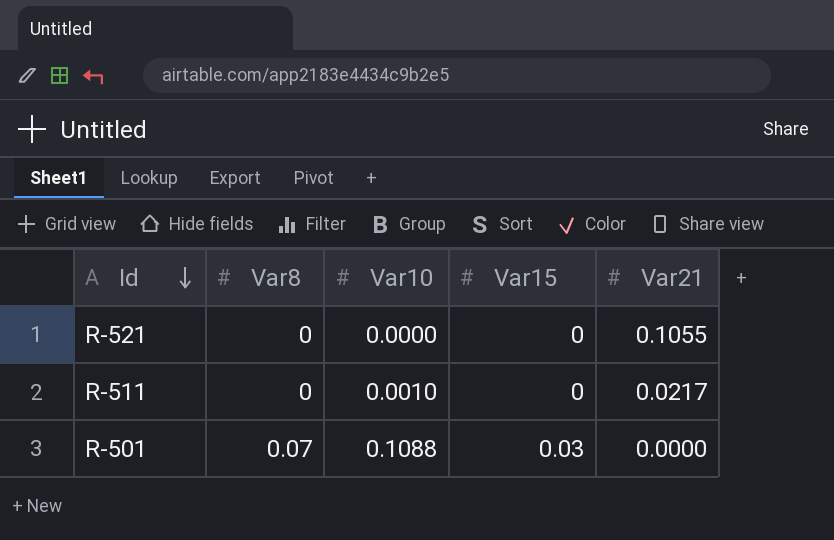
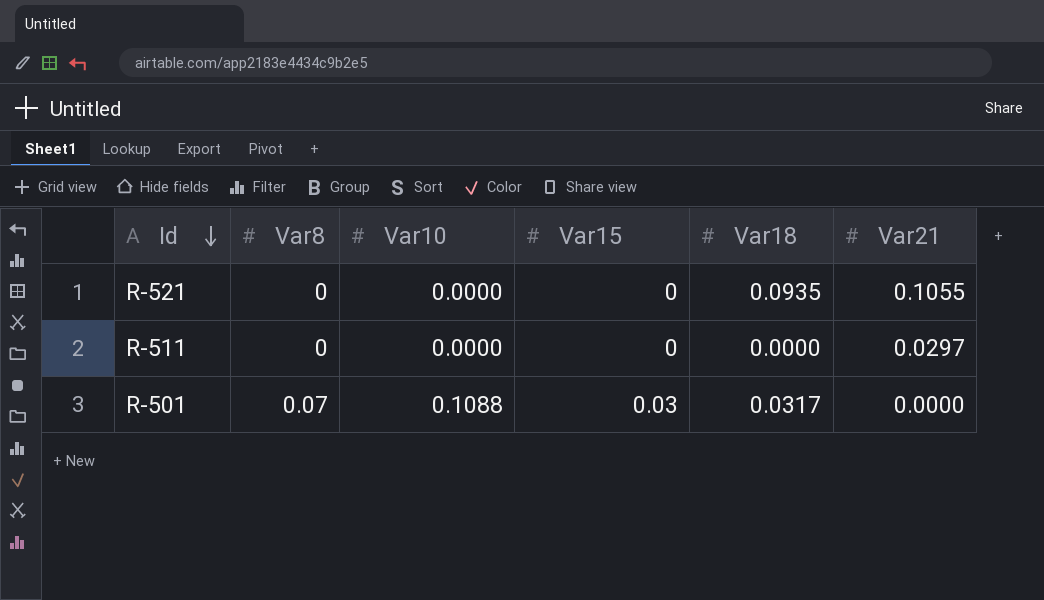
column Var18 | position: none -> 5
R-511 | Var10: 0.0010 -> 0.0000
R-511 | Var21: 0.0217 -> 0.0297

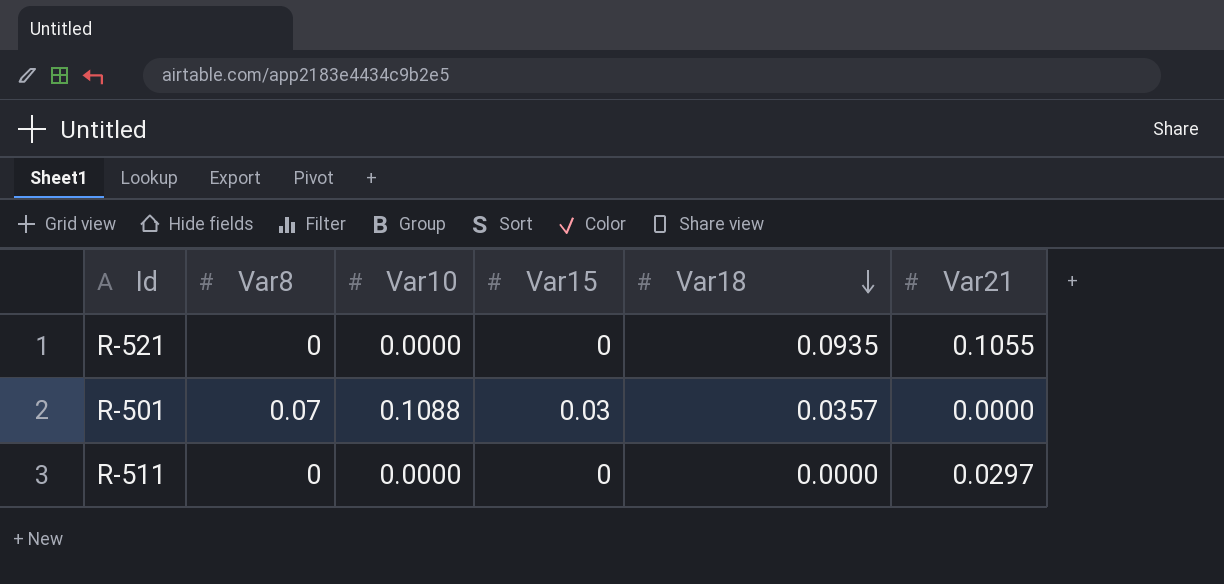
row order: Id descending -> Var18 descending
R-501 | Var18: 0.0317 -> 0.0357

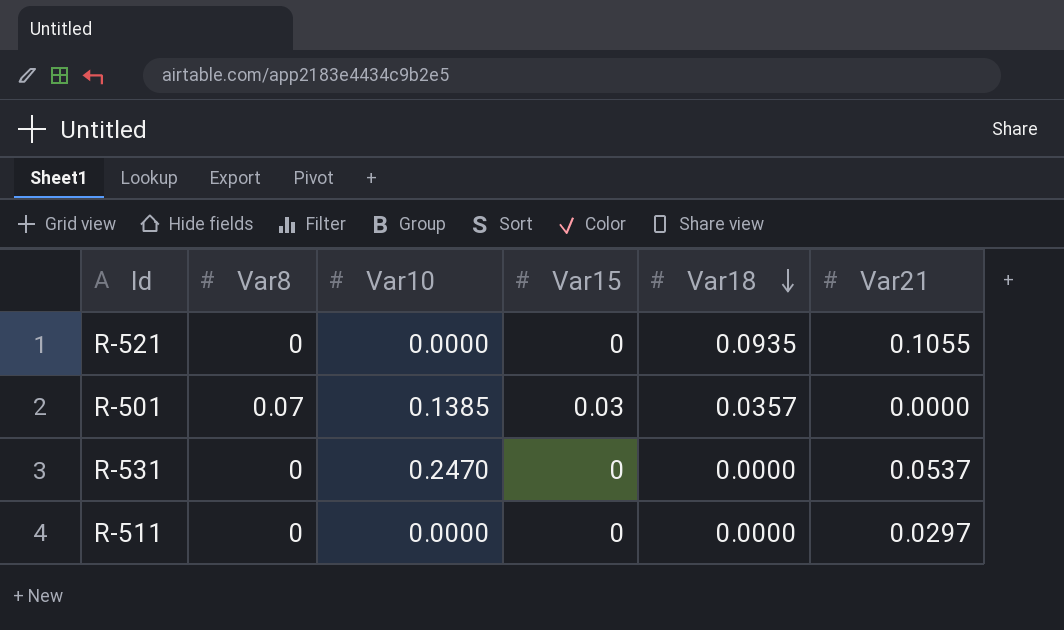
R-501 | Var10: 0.1088 -> 0.1385
row R-531: none -> 0 | 0.2470 | 0 | 0.0000 | 0.0537

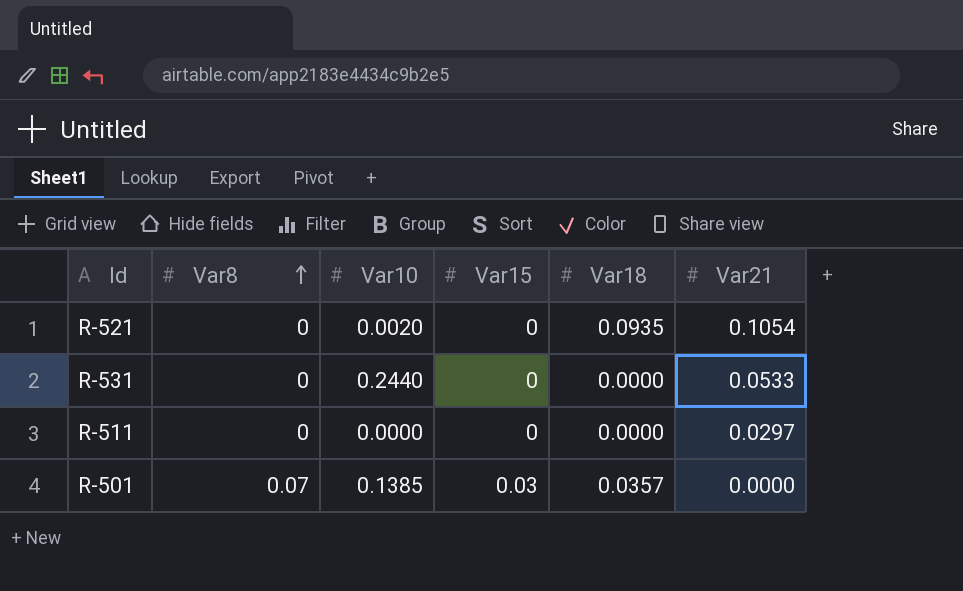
row order: Var18 descending -> Var8 ascending
R-521 | Var10: 0.0000 -> 0.0020
R-521 | Var21: 0.1055 -> 0.1054
R-531 | Var10: 0.2470 -> 0.2440
R-531 | Var21: 0.0537 -> 0.0533

